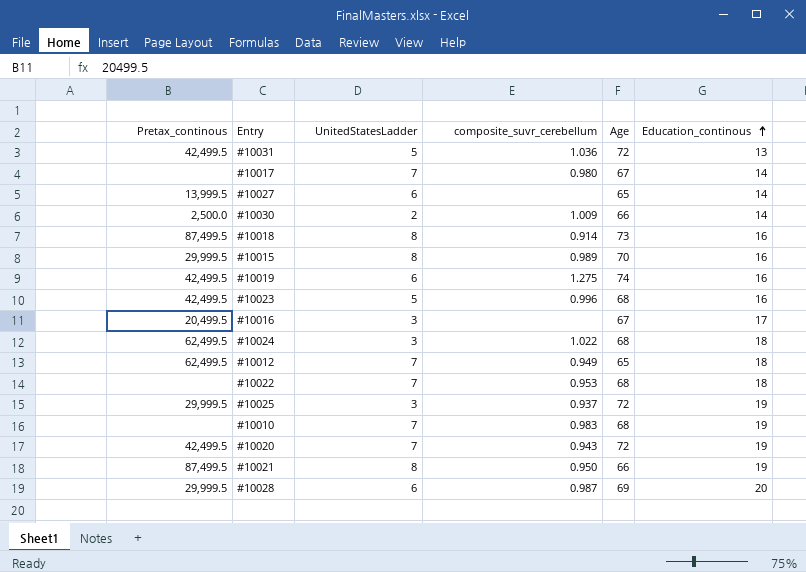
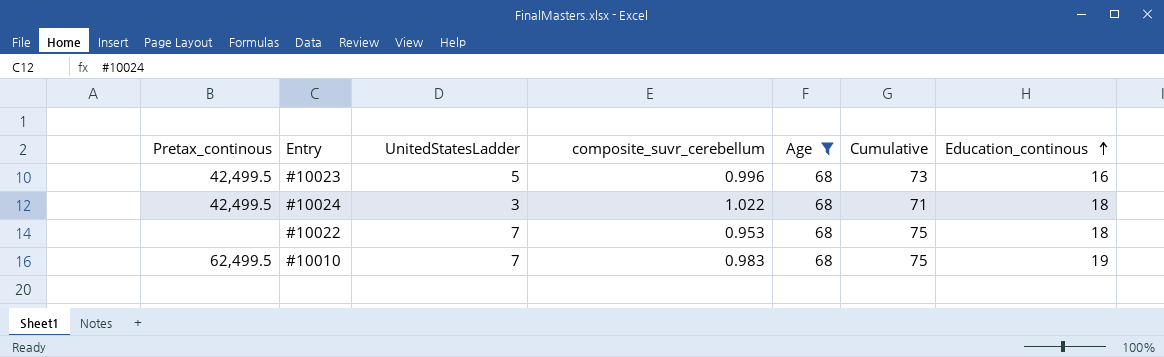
filter: none -> Age = 68
column Cumulative | formula: none -> [UnitedStatesLadder] + [Age]
#10024 | Pretax_continous: 62,499.5 -> 42,499.5
#10010 | Pretax_continous: none -> 62,499.5

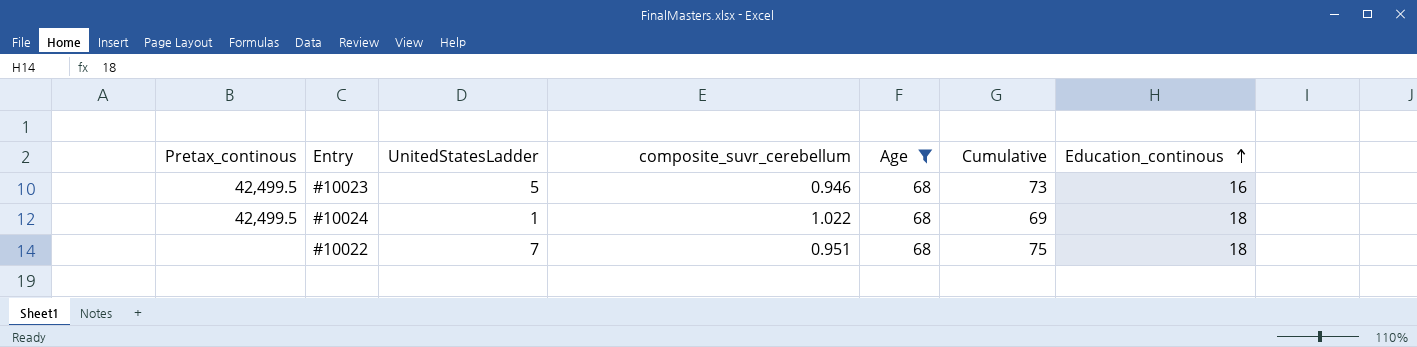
row #10010: 62,499.5 | 7 | 0.983 | 68 | 75 | 19 -> none
#10023 | composite_suvr_cerebellum: 0.996 -> 0.946
#10024 | UnitedStatesLadder: 3 -> 1
#10024 | Cumulative: 71 -> 69
#10022 | composite_suvr_cerebellum: 0.953 -> 0.951

